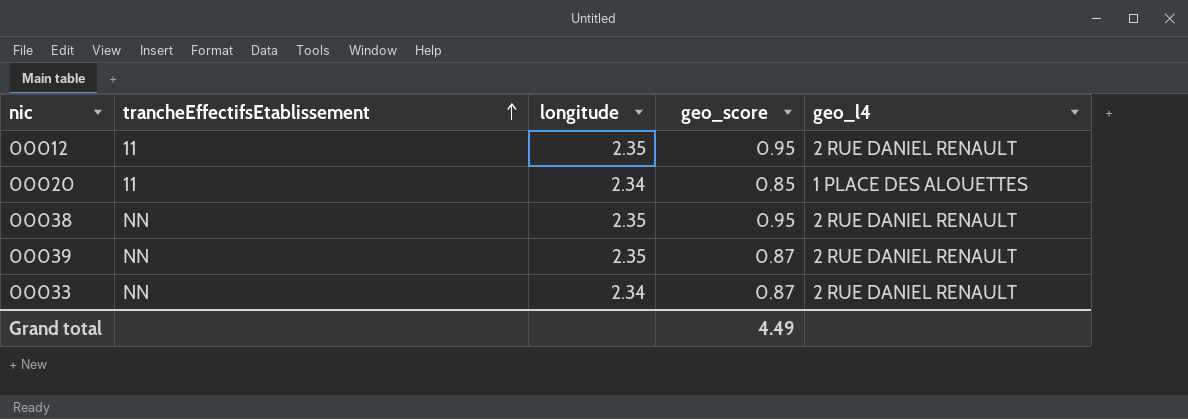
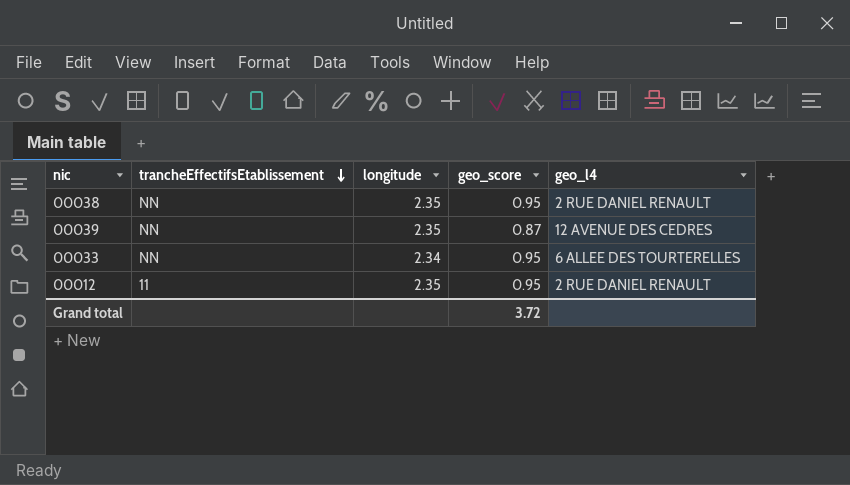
row order: trancheEffectifsEtablissement ascending -> trancheEffectifsEtablissement descending
row 00020: 11 | 2.34 | 0.85 | 1 PLACE DES ALOUETTES -> none
00039 | geo_l4: 2 RUE DANIEL RENAULT -> 12 AVENUE DES CEDRES
00033 | geo_score: 0.87 -> 0.95
00033 | geo_l4: 2 RUE DANIEL RENAULT -> 6 ALLEE DES TOURTERELLES
Grand total | geo_score: 4.49 -> 3.72

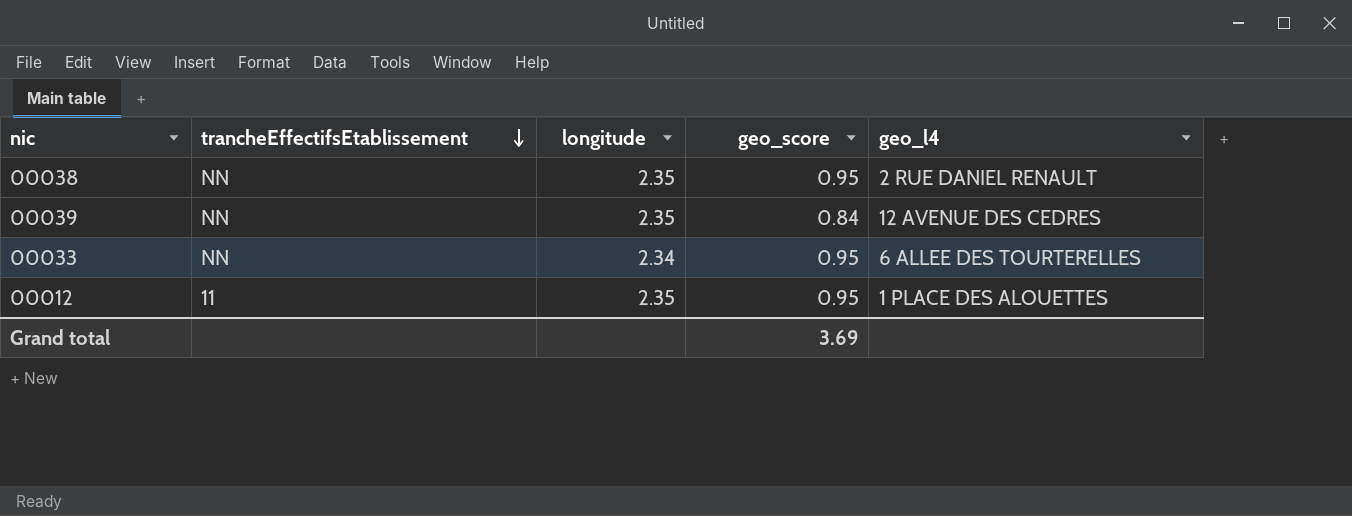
00039 | geo_score: 0.87 -> 0.84
00012 | geo_l4: 2 RUE DANIEL RENAULT -> 1 PLACE DES ALOUETTES
Grand total | geo_score: 3.72 -> 3.69

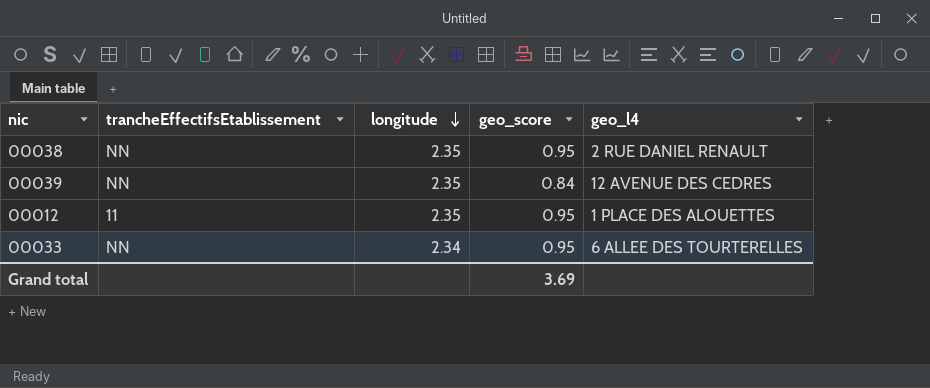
row order: trancheEffectifsEtablissement descending -> longitude descending

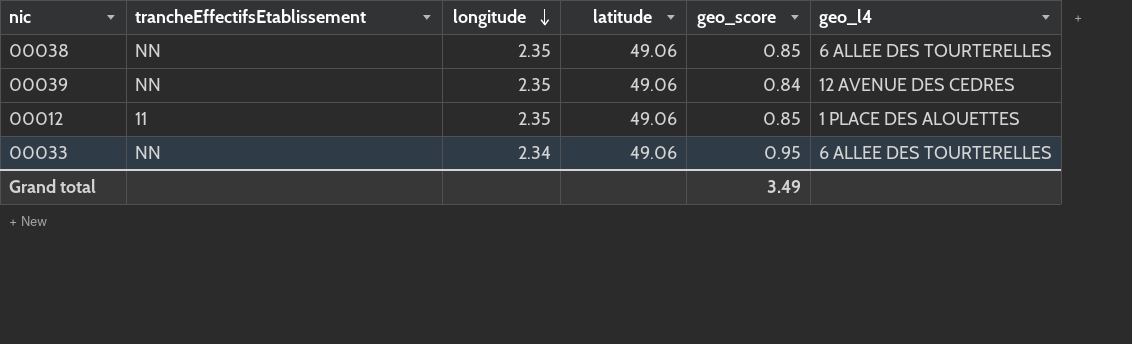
column latitude | position: none -> 4
00038 | geo_score: 0.95 -> 0.85
00038 | geo_l4: 2 RUE DANIEL RENAULT -> 6 ALLEE DES TOURTERELLES
00012 | geo_score: 0.95 -> 0.85
Grand total | geo_score: 3.69 -> 3.49

